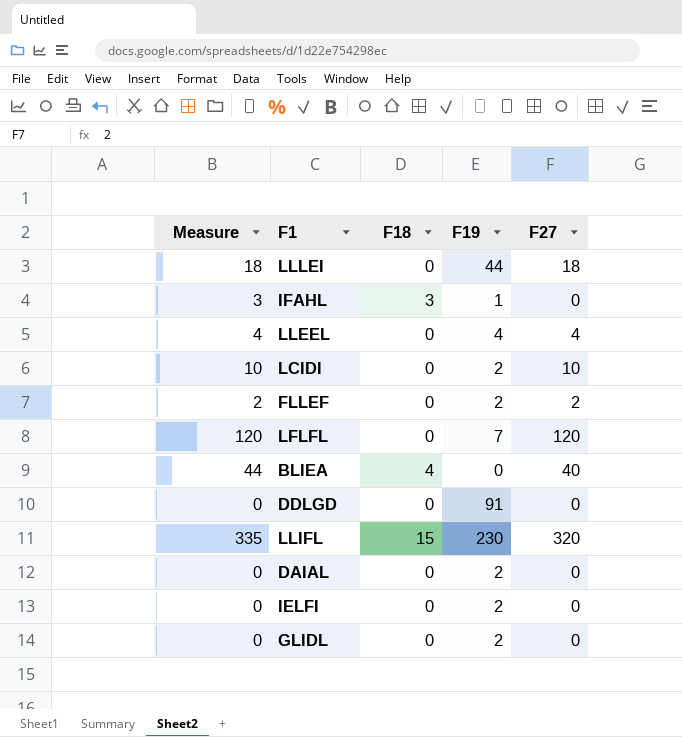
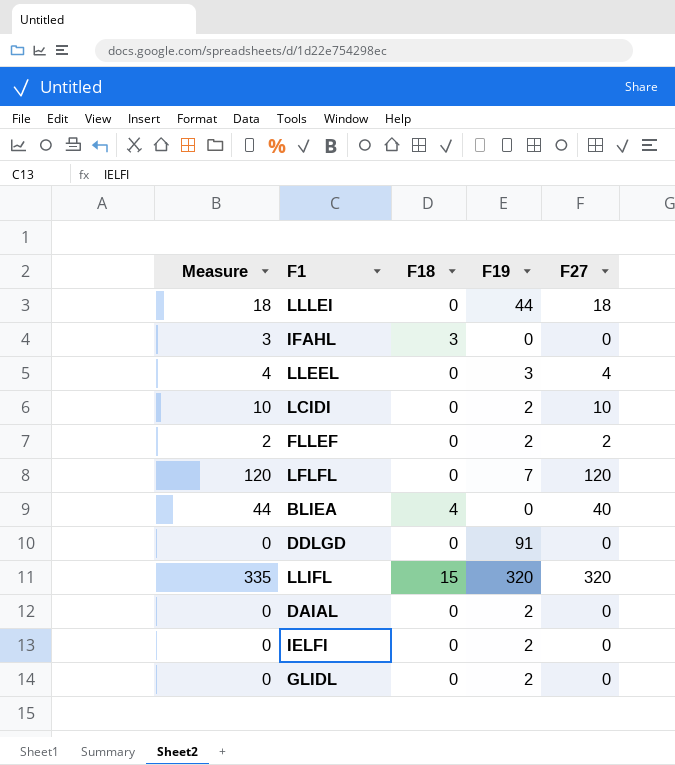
IFAHL | F19: 1 -> 0
LLEEL | F19: 4 -> 3
LLIFL | F19: 230 -> 320

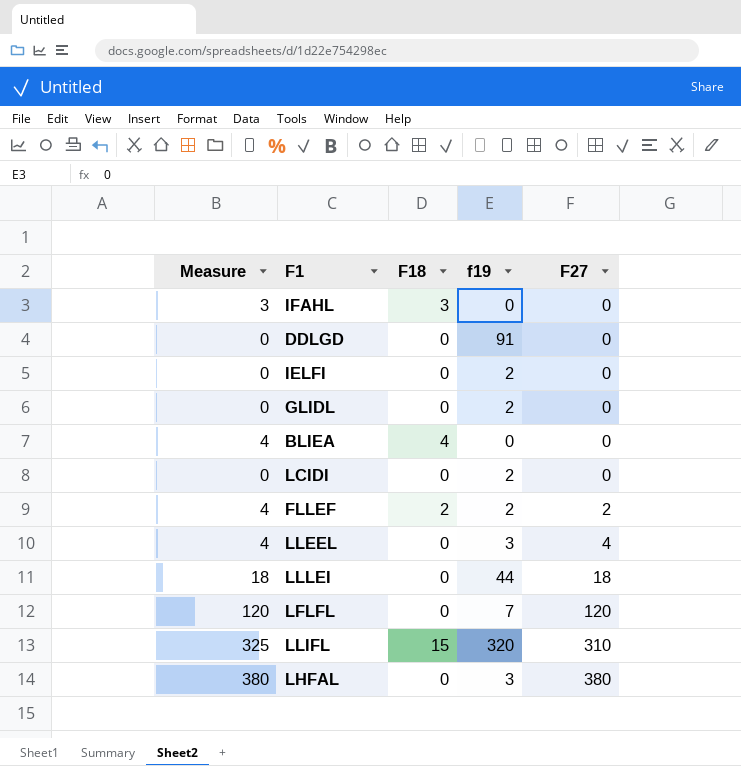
row order: none -> F27 ascending
column name: F19 -> f19
row DAIAL: 0 | 0 | 2 | 0 -> none
BLIEA | Measure: 44 -> 4
BLIEA | F27: 40 -> 0
LCIDI | Measure: 10 -> 0
LCIDI | F27: 10 -> 0
FLLEF | Measure: 2 -> 4
FLLEF | F18: 0 -> 2
LLIFL | Measure: 335 -> 325
LLIFL | F27: 320 -> 310
row LHFAL: none -> 380 | 0 | 3 | 380

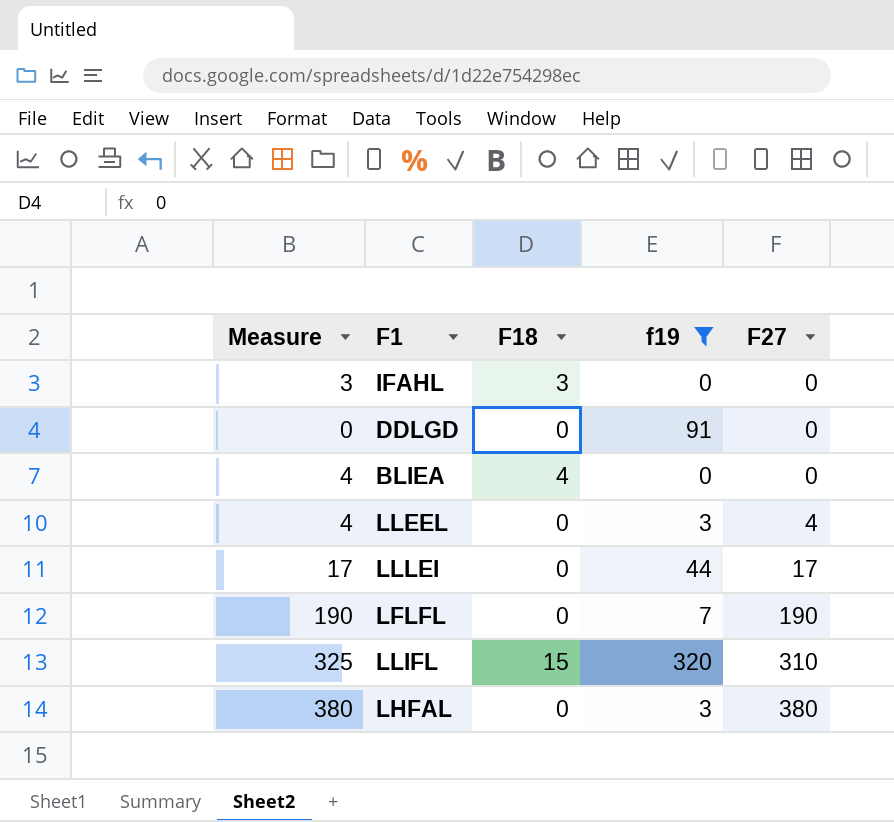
filter: none -> f19 != 2
LLLEI | Measure: 18 -> 17
LLLEI | F27: 18 -> 17
LFLFL | Measure: 120 -> 190
LFLFL | F27: 120 -> 190

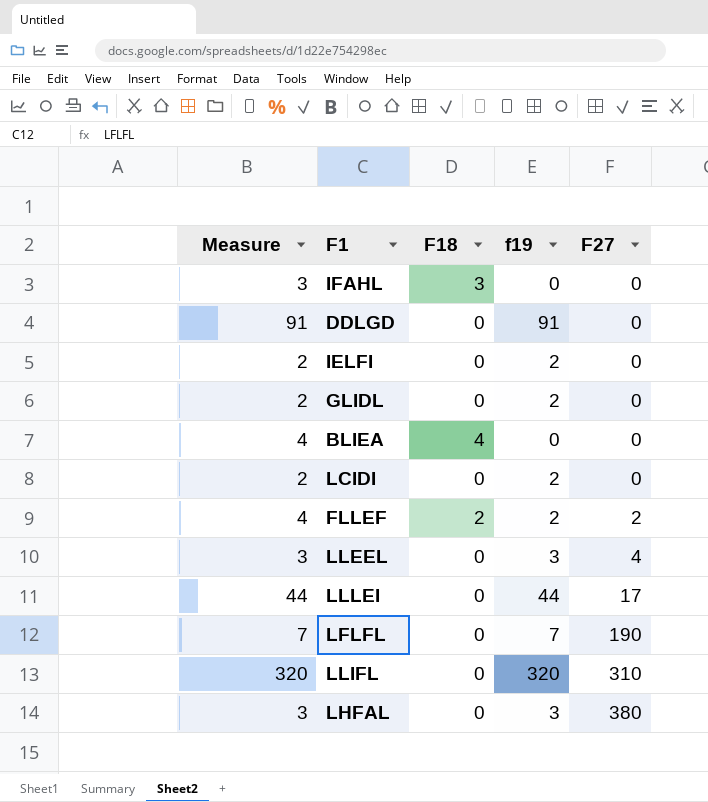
filter: f19 != 2 -> none
column Measure | formula: [F18] + [F27] -> [F18] + [f19]
LLIFL | F18: 15 -> 0

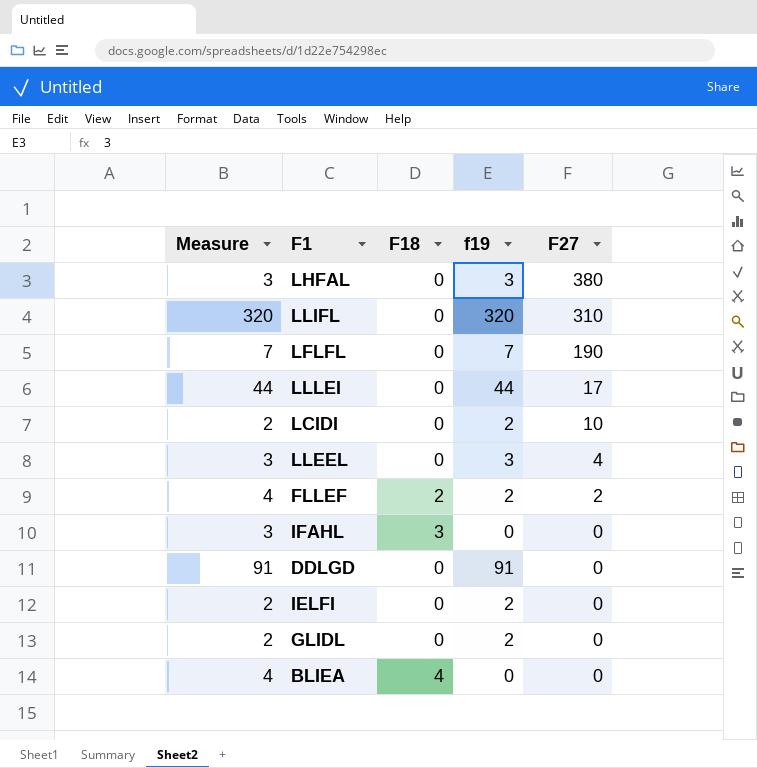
row order: F27 ascending -> F27 descending
LCIDI | F27: 0 -> 10

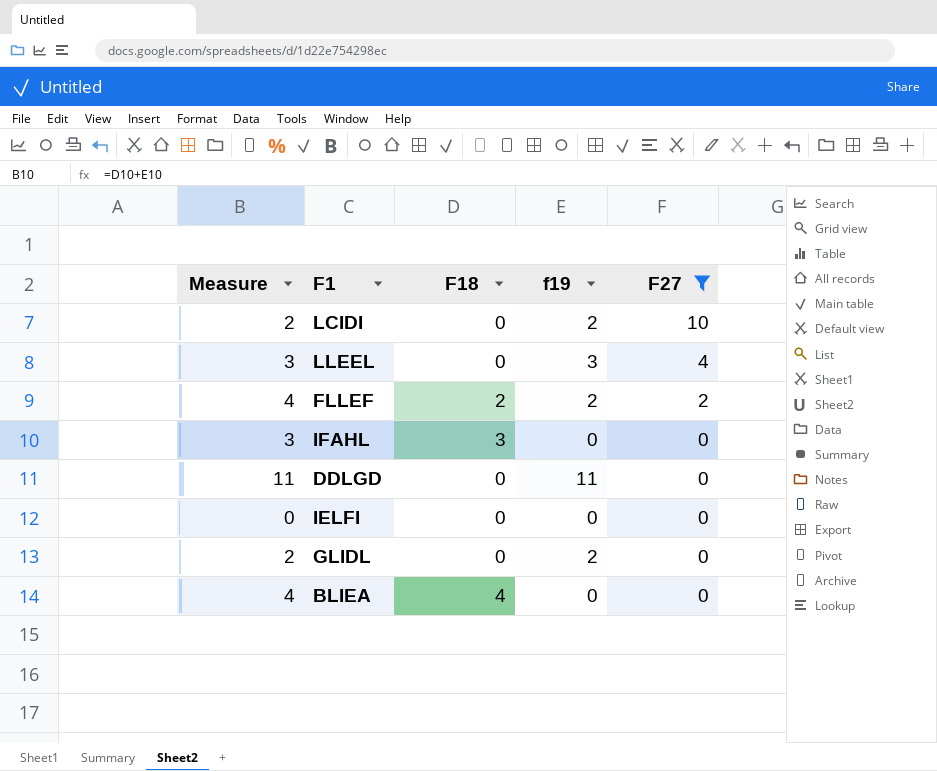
filter: none -> F27 <= 10
DDLGD | Measure: 91 -> 11
DDLGD | f19: 91 -> 11
IELFI | Measure: 2 -> 0
IELFI | f19: 2 -> 0

